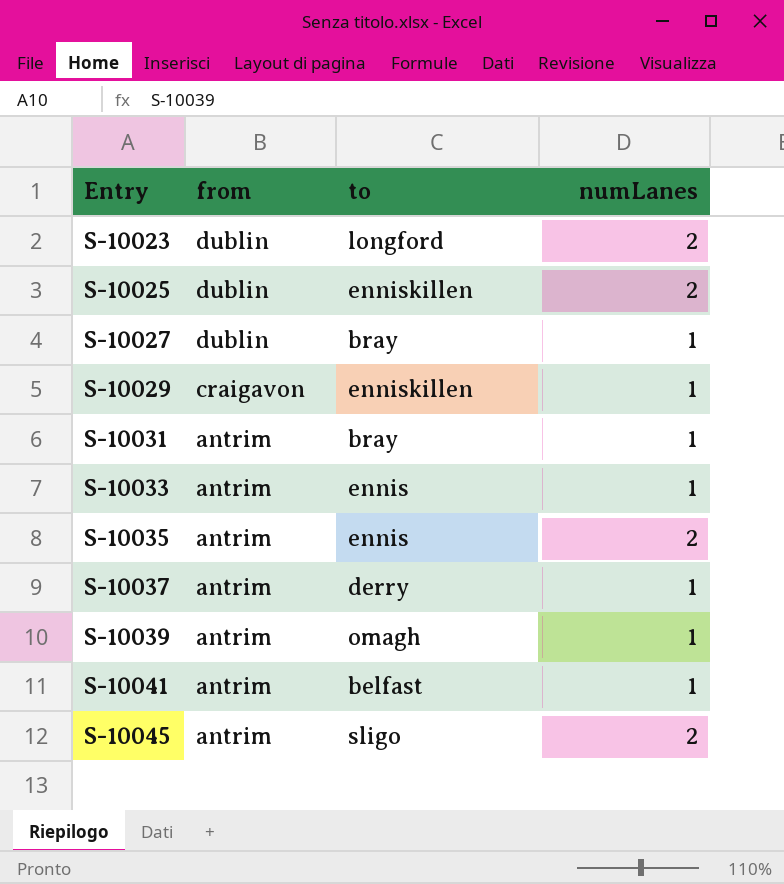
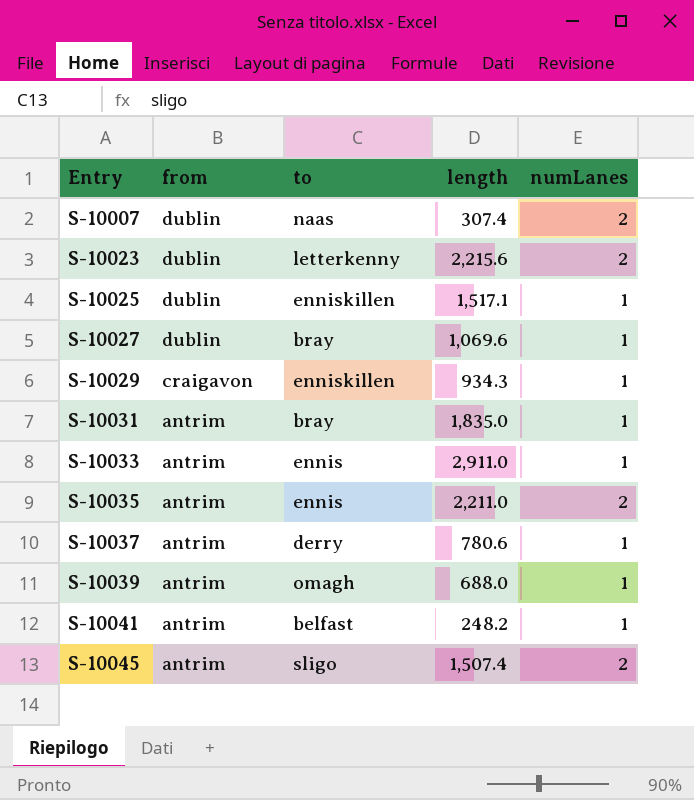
column length | position: none -> 4
row S-10007: none -> dublin | naas | 307.4 | 2
S-10023 | to: longford -> letterkenny
S-10025 | numLanes: 2 -> 1

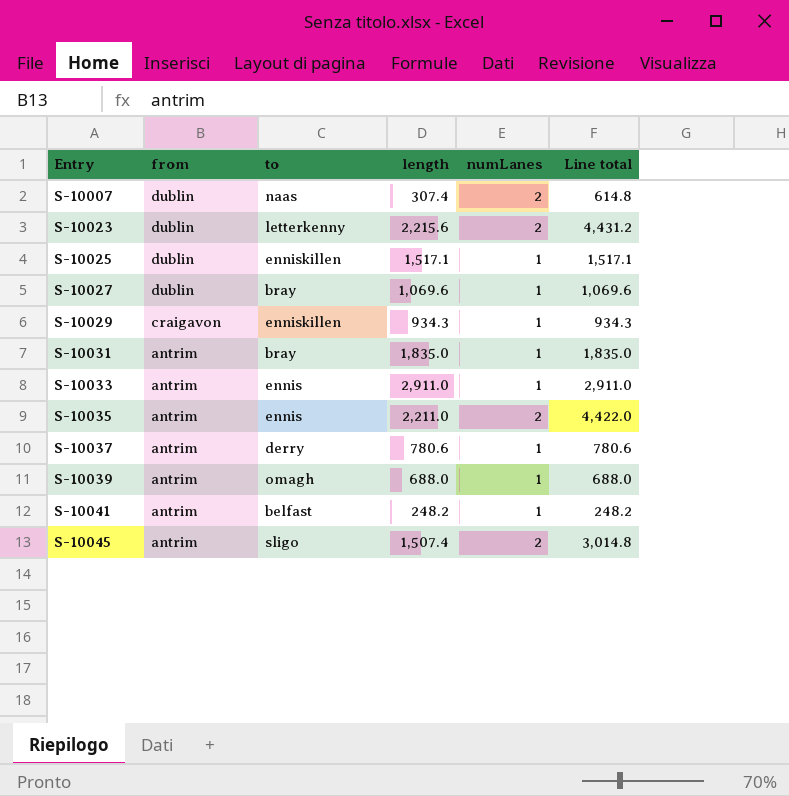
column Line total | formula: none -> [length] * [numLanes]

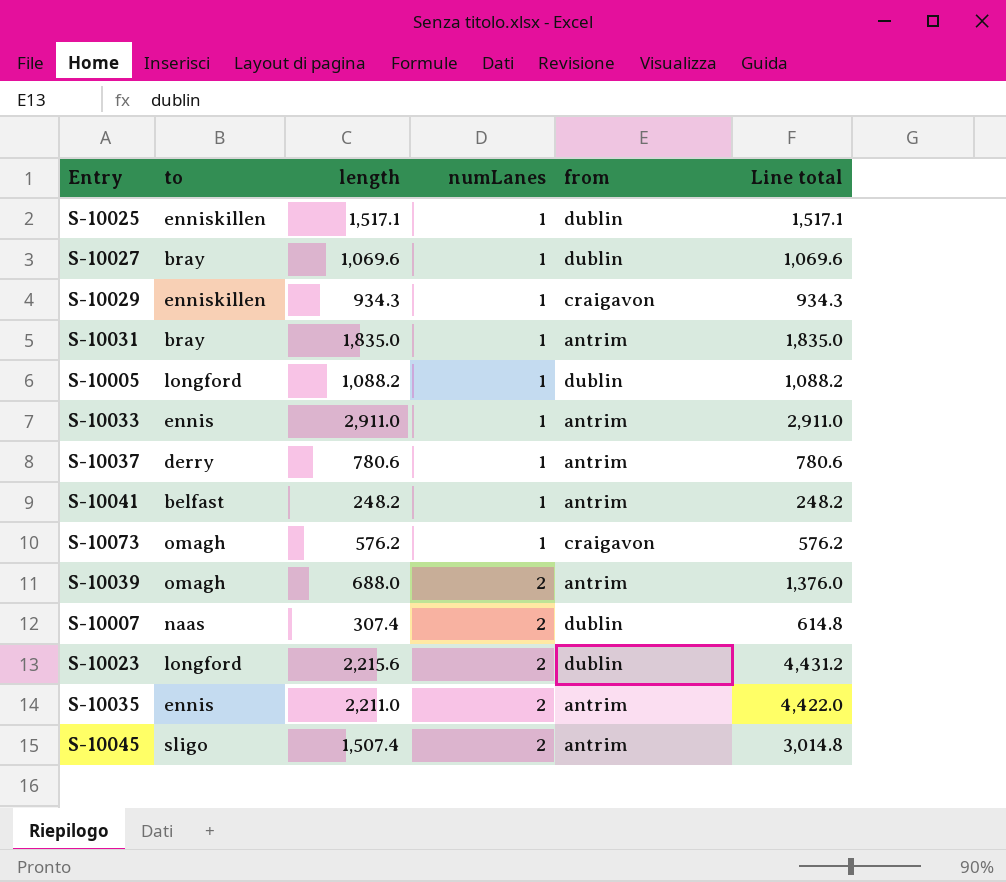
row order: Entry ascending -> numLanes ascending
column from | position: 2 -> 5
row S-10005: none -> longford | 1,088.2 | 1 | dublin | 1,088.2
row S-10073: none -> omagh | 576.2 | 1 | craigavon | 576.2
S-10039 | numLanes: 1 -> 2
S-10039 | Line total: 688.0 -> 1,376.0
S-10023 | to: letterkenny -> longford

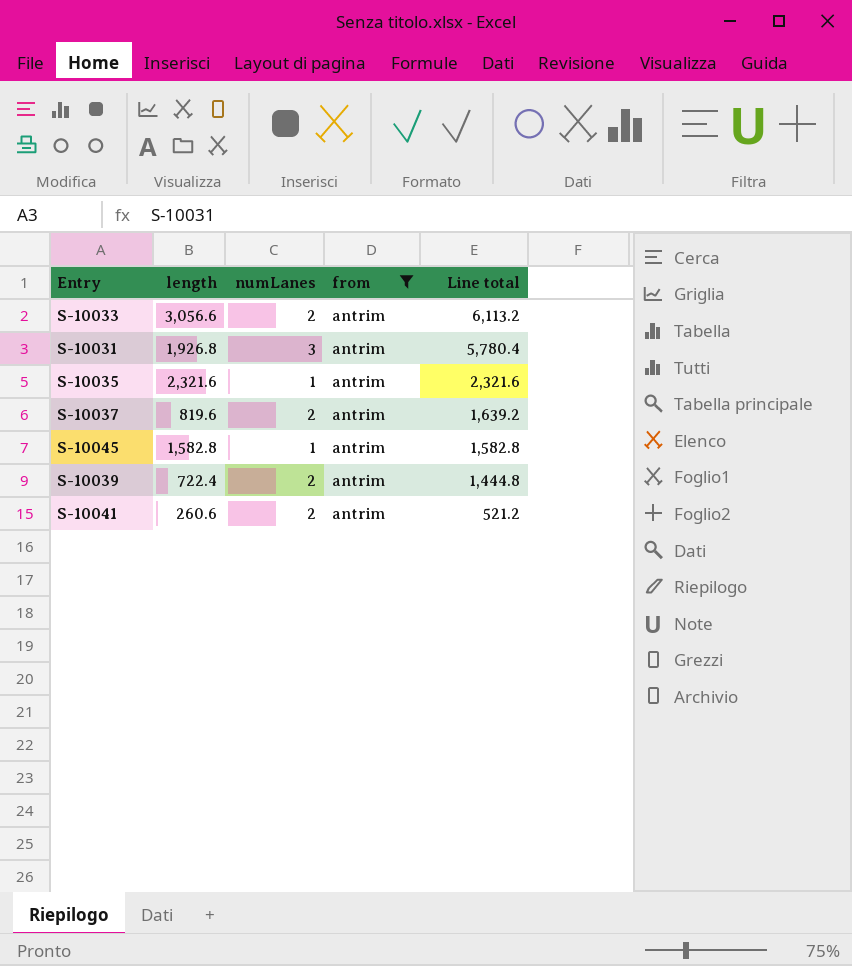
filter: none -> from = antrim
row order: numLanes ascending -> Line total descending
column to | position: 2 -> none
S-10033 | length: 2,911.0 -> 3,056.6
S-10033 | numLanes: 1 -> 2
S-10033 | Line total: 2,911.0 -> 6,113.2
S-10031 | length: 1,835.0 -> 1,926.8
S-10031 | numLanes: 1 -> 3
S-10031 | Line total: 1,835.0 -> 5,780.4
S-10035 | length: 2,211.0 -> 2,321.6
S-10035 | numLanes: 2 -> 1
S-10035 | Line total: 4,422.0 -> 2,321.6
S-10037 | length: 780.6 -> 819.6
S-10037 | numLanes: 1 -> 2
S-10037 | Line total: 780.6 -> 1,639.2
S-10045 | length: 1,507.4 -> 1,582.8
S-10045 | numLanes: 2 -> 1
S-10045 | Line total: 3,014.8 -> 1,582.8
S-10039 | length: 688.0 -> 722.4
S-10039 | Line total: 1,376.0 -> 1,444.8
S-10041 | length: 248.2 -> 260.6
S-10041 | numLanes: 1 -> 2
S-10041 | Line total: 248.2 -> 521.2

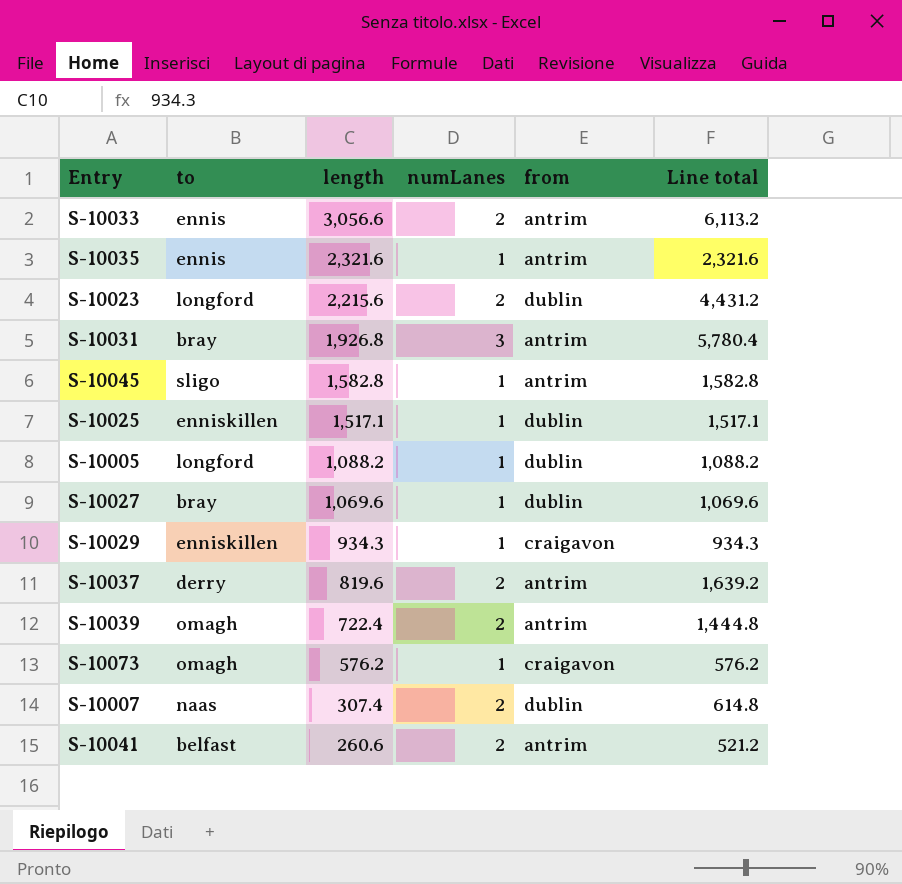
filter: from = antrim -> none
row order: Line total descending -> length descending
column to | position: none -> 2

